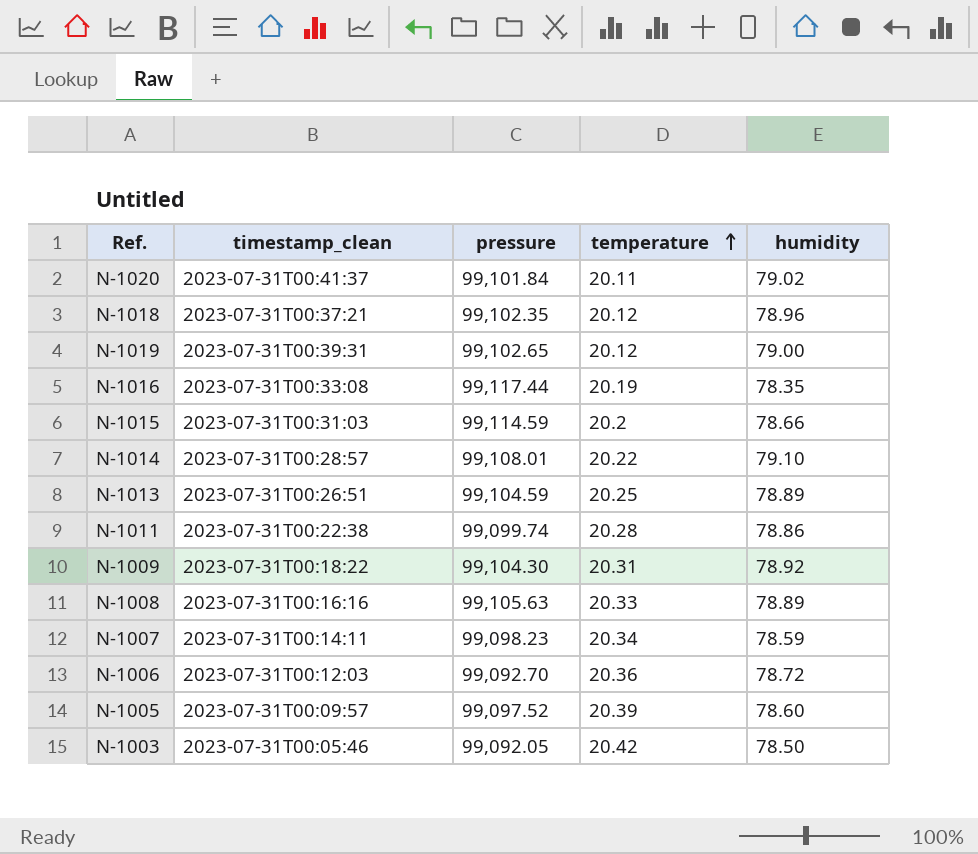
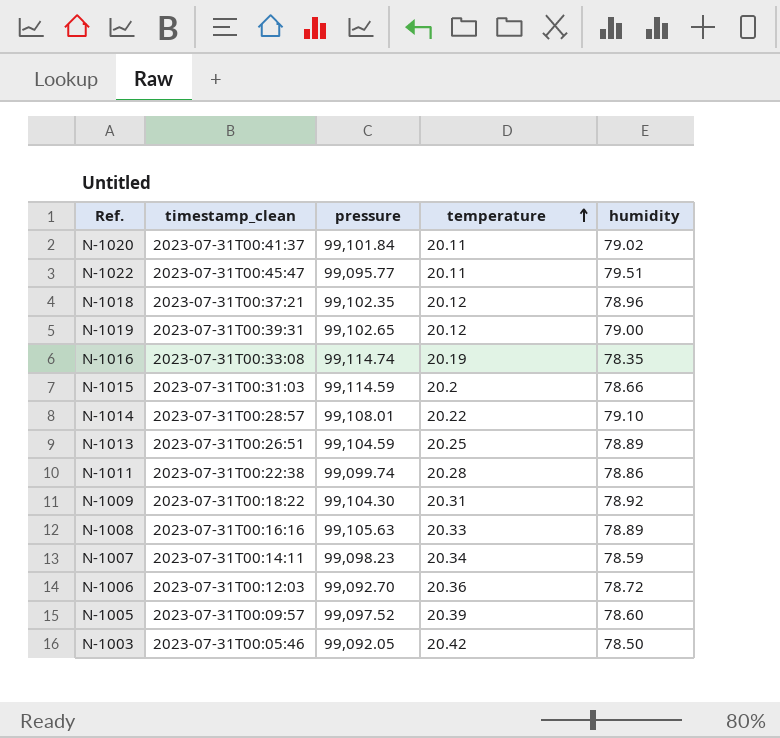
row N-1022: none -> 2023-07-31T00:45:47 | 99,095.77 | 20.11 | 79.51
N-1016 | pressure: 99,117.44 -> 99,114.74

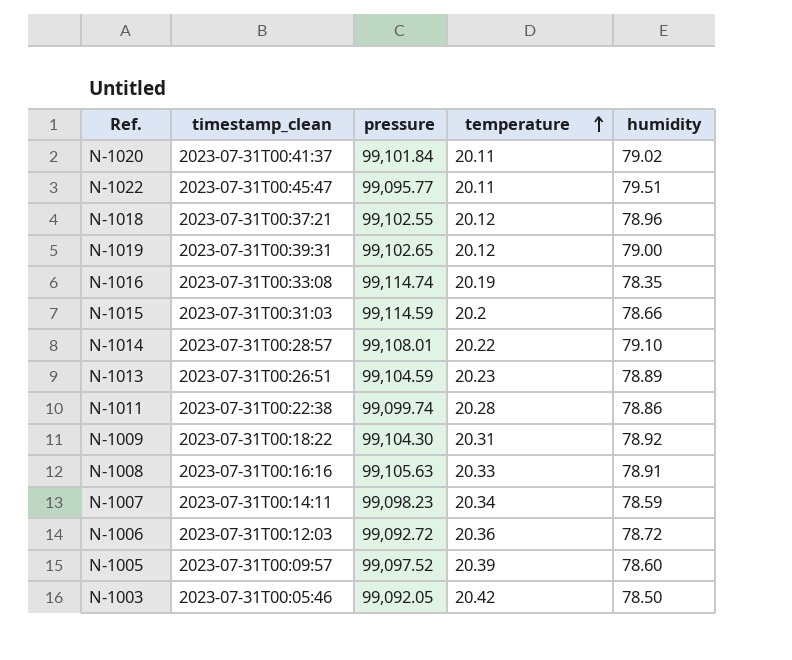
N-1018 | pressure: 99,102.35 -> 99,102.55
N-1013 | temperature: 20.25 -> 20.23
N-1008 | humidity: 78.89 -> 78.91
N-1006 | pressure: 99,092.70 -> 99,092.72

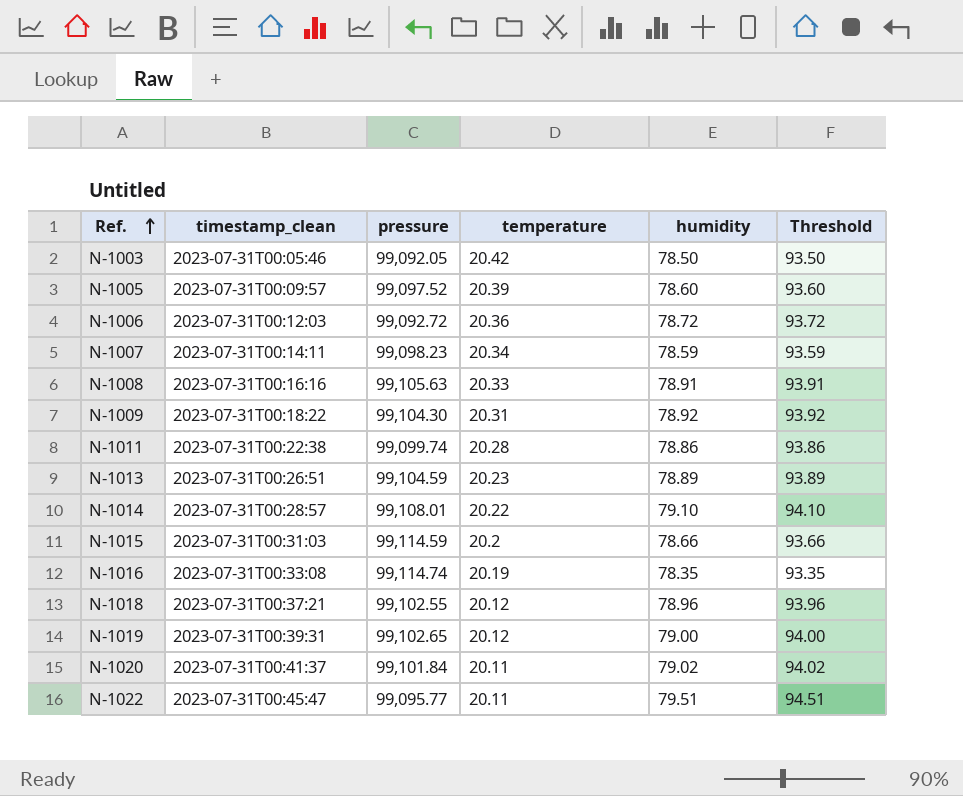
row order: temperature ascending -> Ref. ascending
column Threshold | formula: none -> [humidity] + 15

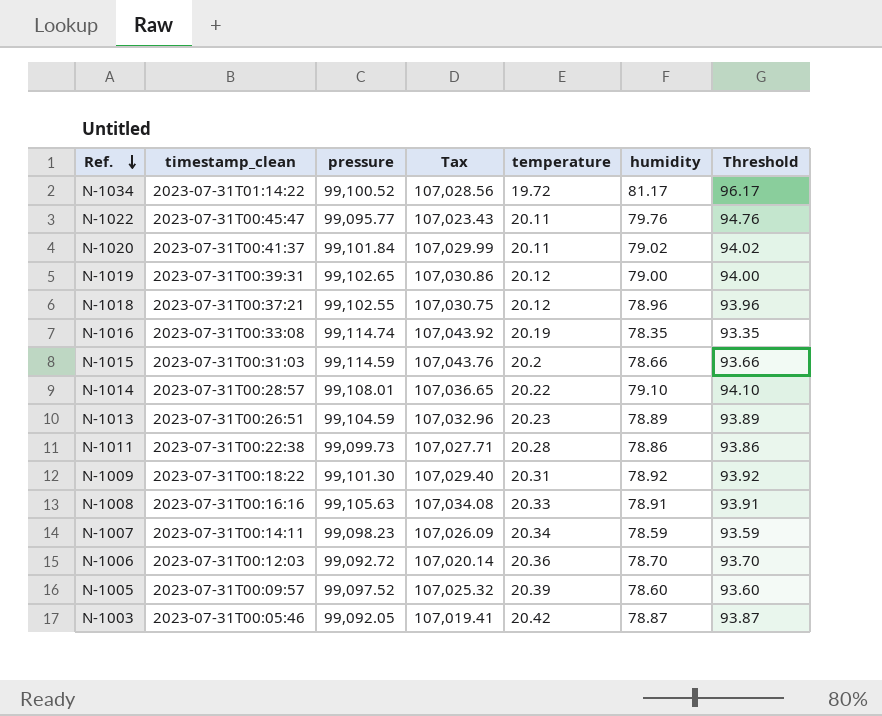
row order: Ref. ascending -> Ref. descending
column Tax | formula: none -> [pressure] * 1.08
row N-1034: none -> 2023-07-31T01:14:22 | 99,100.52 | 107,028.56 | 19.72 | 81.17 | 96.17
N-1022 | humidity: 79.51 -> 79.76
N-1022 | Threshold: 94.51 -> 94.76
N-1011 | pressure: 99,099.74 -> 99,099.73
N-1009 | pressure: 99,104.30 -> 99,101.30
N-1006 | humidity: 78.72 -> 78.70
N-1006 | Threshold: 93.72 -> 93.70
N-1003 | humidity: 78.50 -> 78.87
N-1003 | Threshold: 93.50 -> 93.87

